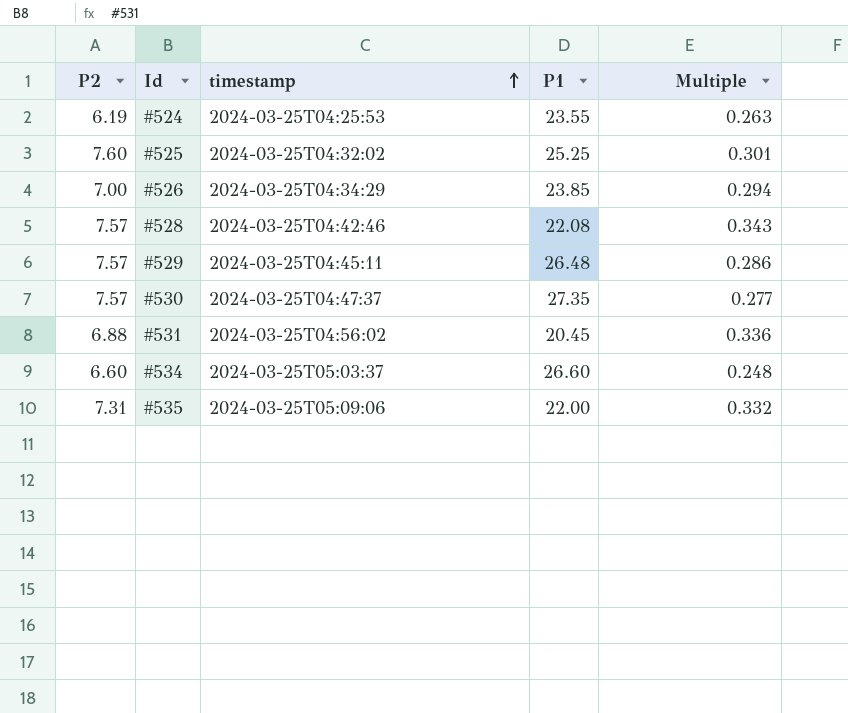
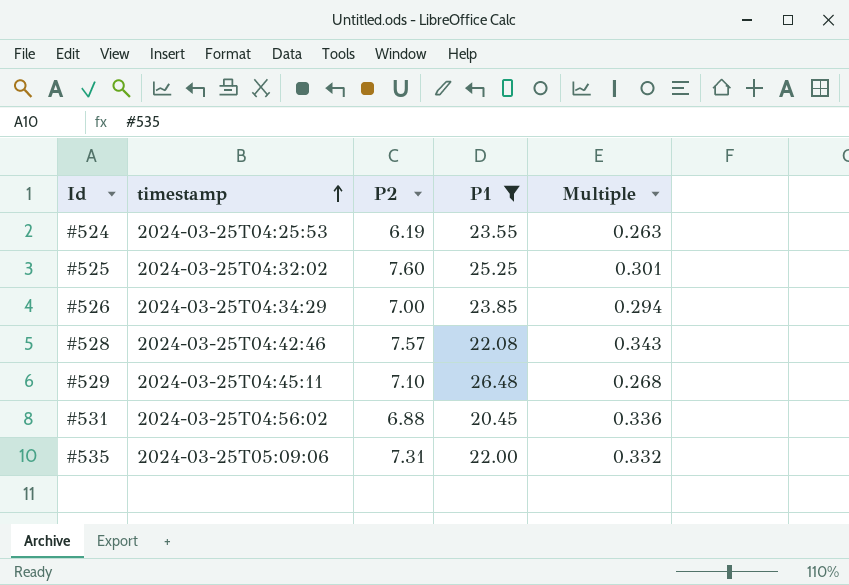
filter: none -> P1 <= 26.48
column P2 | position: 1 -> 3
#529 | P2: 7.57 -> 7.10
#529 | Multiple: 0.286 -> 0.268

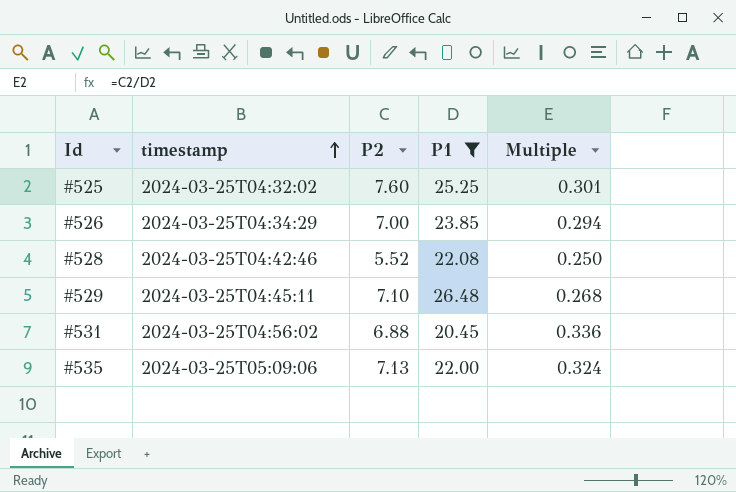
row #524: 2024-03-25T04:25:53 | 6.19 | 23.55 | 0.263 -> none
#528 | P2: 7.57 -> 5.52
#528 | Multiple: 0.343 -> 0.250
#535 | P2: 7.31 -> 7.13
#535 | Multiple: 0.332 -> 0.324

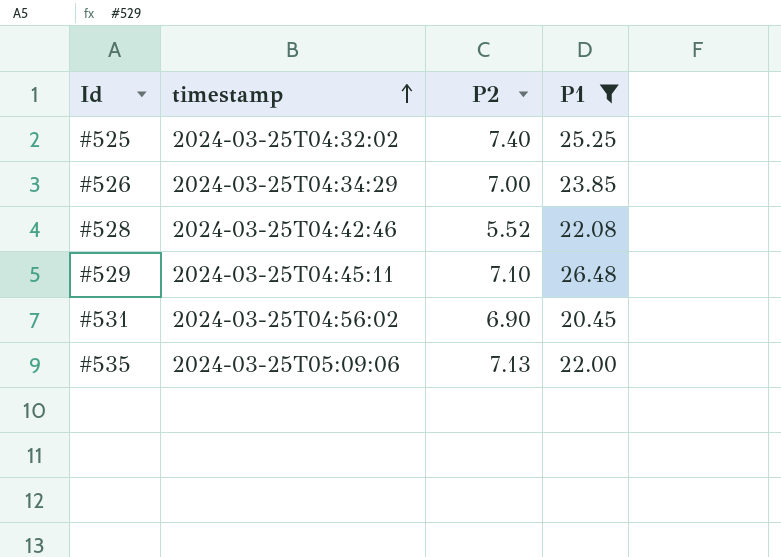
column Multiple | formula: [P2] / [P1] -> none
#525 | P2: 7.60 -> 7.40
#531 | P2: 6.88 -> 6.90

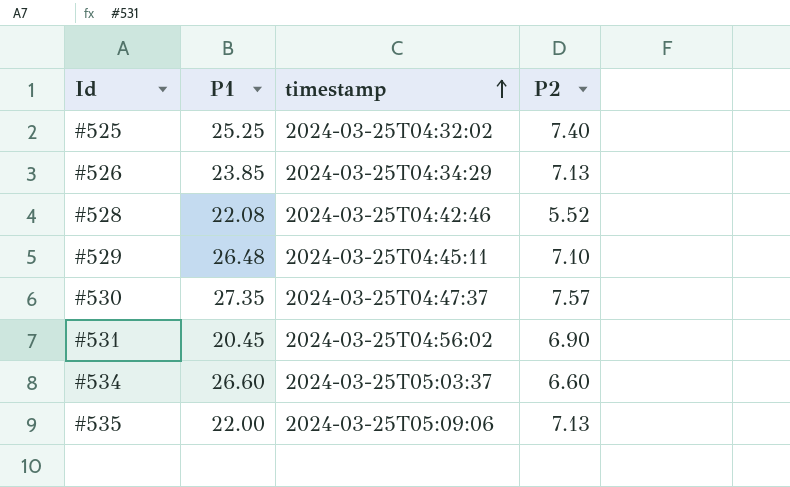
filter: P1 <= 26.48 -> none
column P1 | position: 4 -> 2
#526 | P2: 7.00 -> 7.13

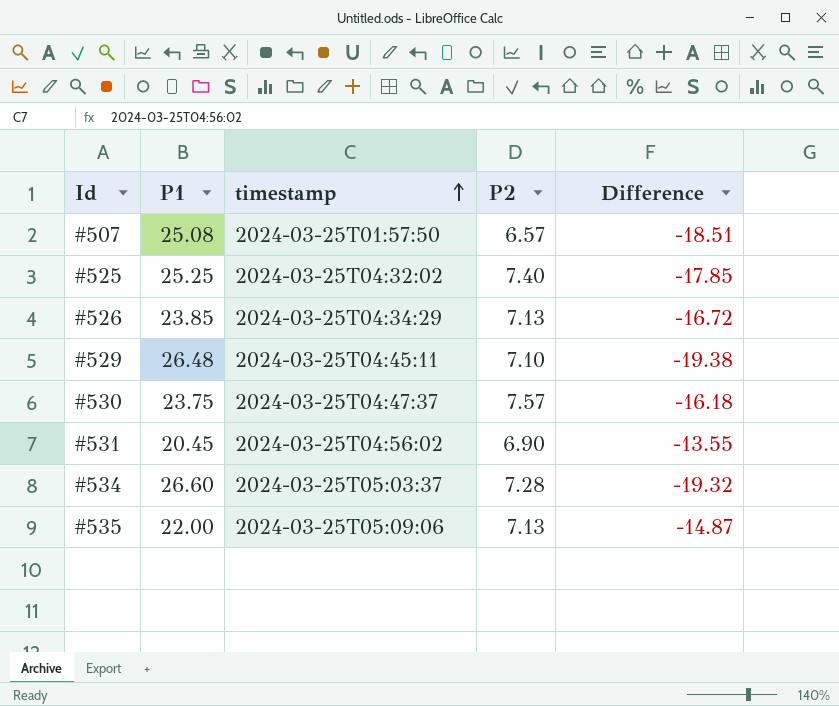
column Difference | formula: none -> [P2] - [P1]
row #528: 22.08 | 2024-03-25T04:42:46 | 5.52 -> none
row #507: none -> 25.08 | 2024-03-25T01:57:50 | 6.57 | -18.51
#530 | P1: 27.35 -> 23.75
#534 | P2: 6.60 -> 7.28

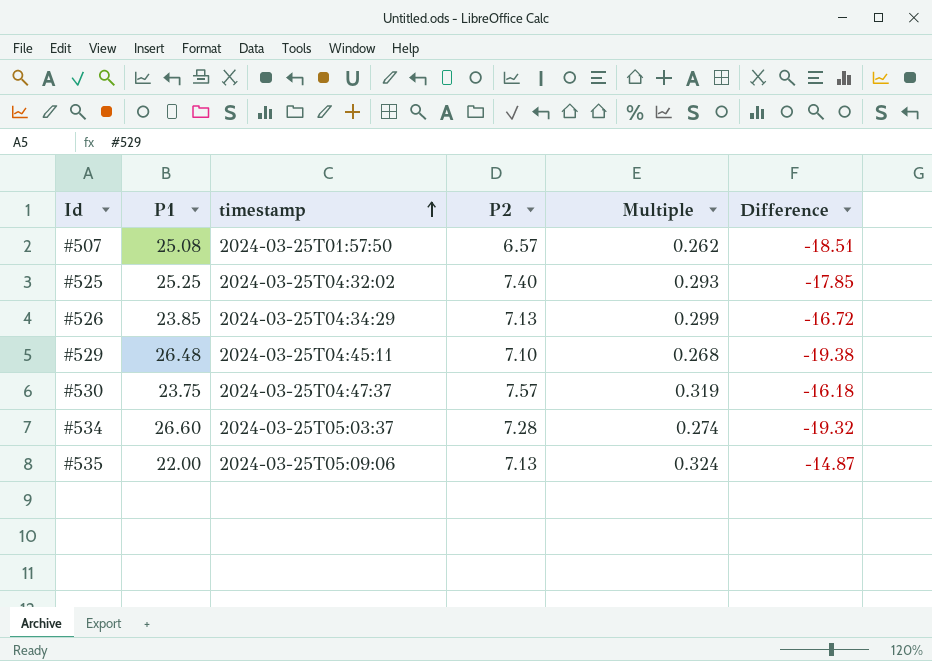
column Multiple | formula: none -> [P2] / [P1]
row #531: 20.45 | 2024-03-25T04:56:02 | 6.90 | -13.55 -> none

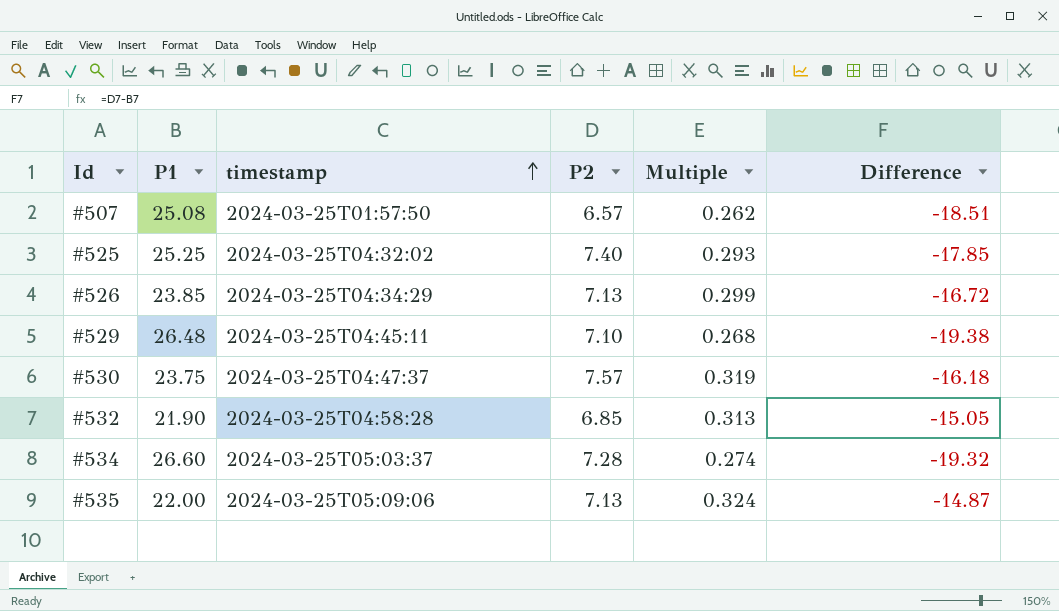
row #532: none -> 21.90 | 2024-03-25T04:58:28 | 6.85 | 0.313 | -15.05

